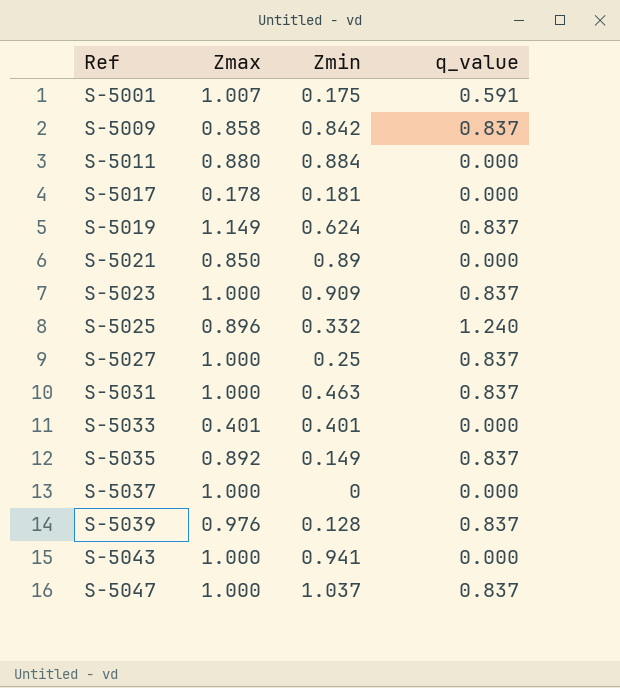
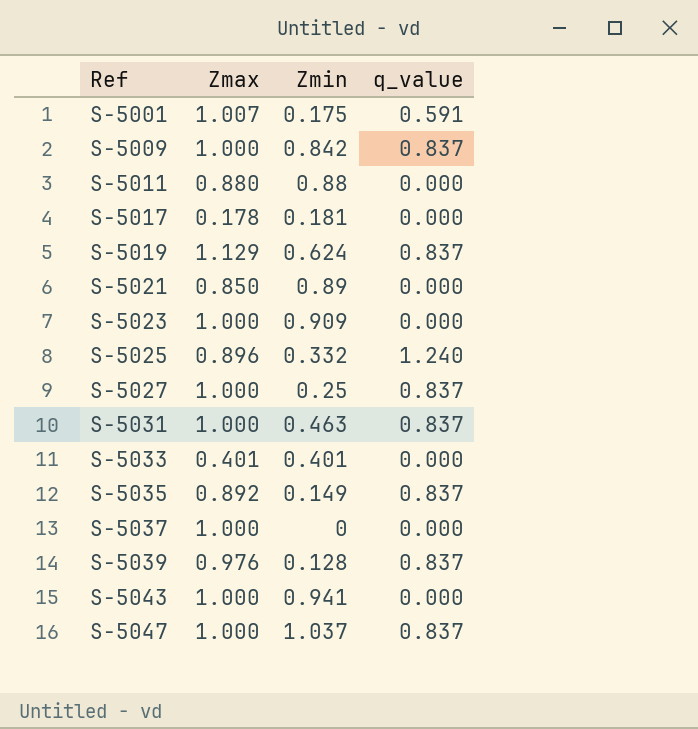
S-5009 | Zmax: 0.858 -> 1.000
S-5011 | Zmin: 0.884 -> 0.88
S-5019 | Zmax: 1.149 -> 1.129
S-5023 | q_value: 0.837 -> 0.000

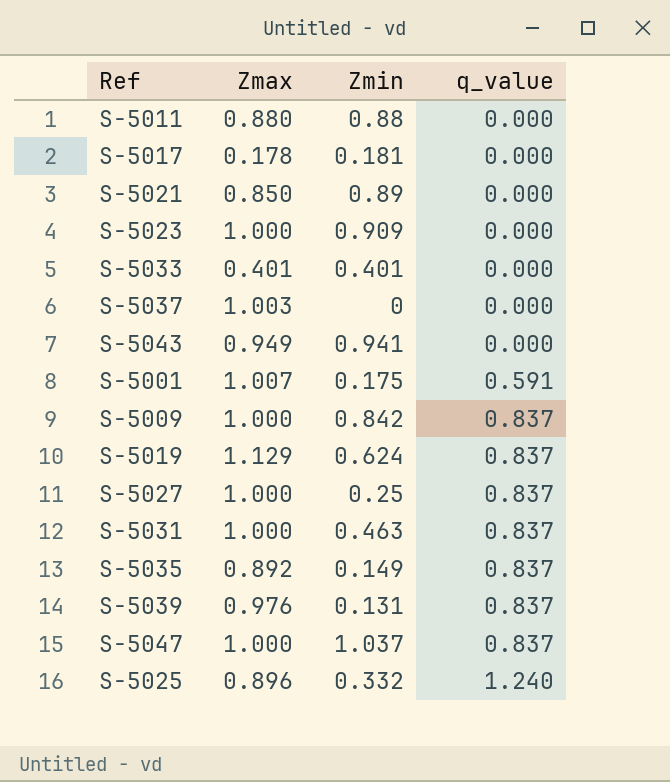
row order: Ref ascending -> q_value ascending
S-5037 | Zmax: 1.000 -> 1.003
S-5043 | Zmax: 1.000 -> 0.949
S-5039 | Zmin: 0.128 -> 0.131

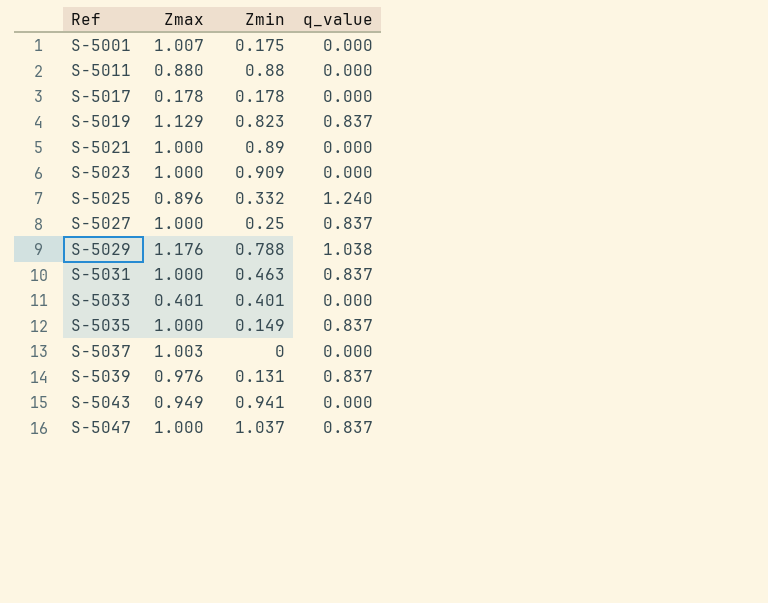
row order: q_value ascending -> Ref ascending
row S-5009: 1.000 | 0.842 | 0.837 -> none
S-5001 | q_value: 0.591 -> 0.000
S-5017 | Zmin: 0.181 -> 0.178
S-5019 | Zmin: 0.624 -> 0.823
S-5021 | Zmax: 0.850 -> 1.000
row S-5029: none -> 1.176 | 0.788 | 1.038
S-5035 | Zmax: 0.892 -> 1.000

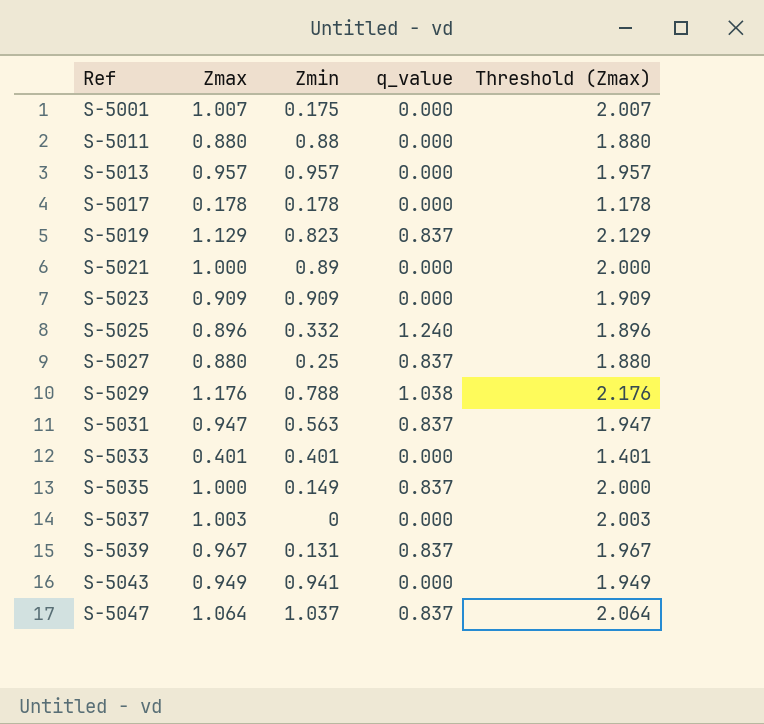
column Threshold (Zmax) | formula: none -> [Zmax] + 1
row S-5013: none -> 0.957 | 0.957 | 0.000 | 1.957
S-5023 | Zmax: 1.000 -> 0.909
S-5027 | Zmax: 1.000 -> 0.880
S-5031 | Zmax: 1.000 -> 0.947
S-5031 | Zmin: 0.463 -> 0.563
S-5039 | Zmax: 0.976 -> 0.967
S-5047 | Zmax: 1.000 -> 1.064

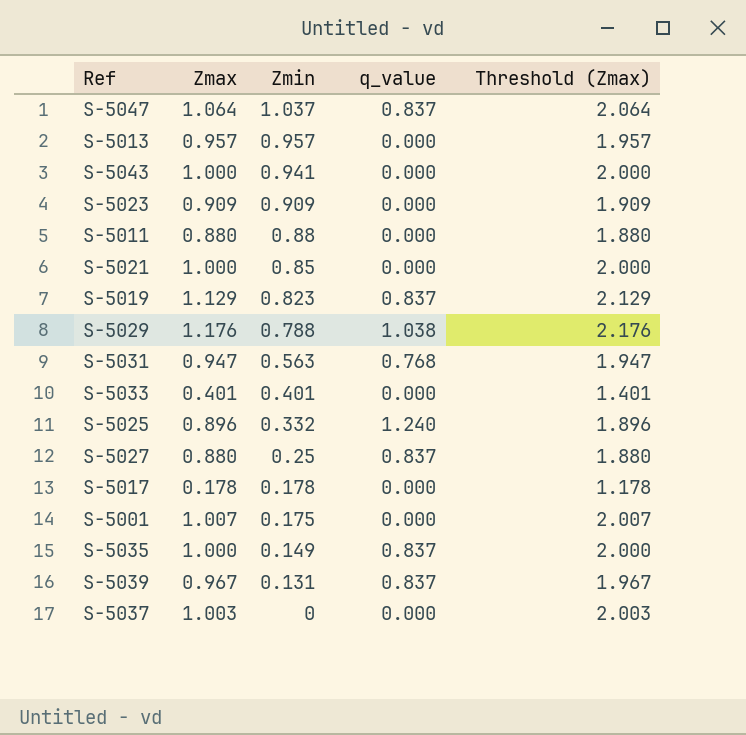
row order: Ref ascending -> Zmin descending
S-5043 | Zmax: 0.949 -> 1.000
S-5043 | Threshold (Zmax): 1.949 -> 2.000
S-5021 | Zmin: 0.89 -> 0.85
S-5031 | q_value: 0.837 -> 0.768

